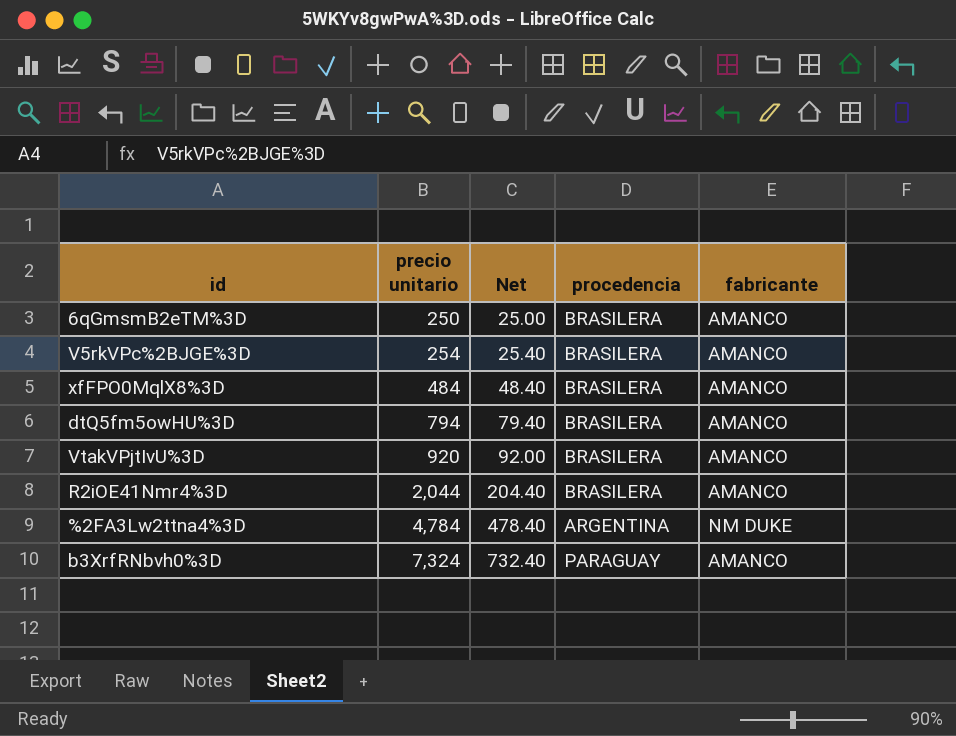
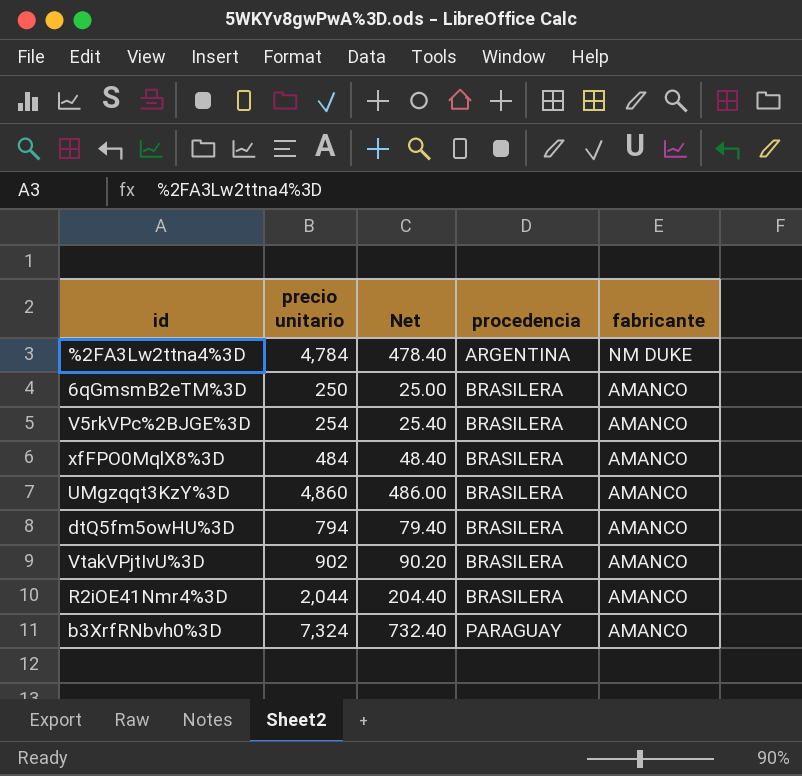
row order: precio unitario ascending -> procedencia ascending
row UMgzqqt3KzY%3D: none -> 4,860 | 486.00 | BRASILERA | AMANCO
VtakVPjtIvU%3D | precio unitario: 920 -> 902
VtakVPjtIvU%3D | Net: 92.00 -> 90.20

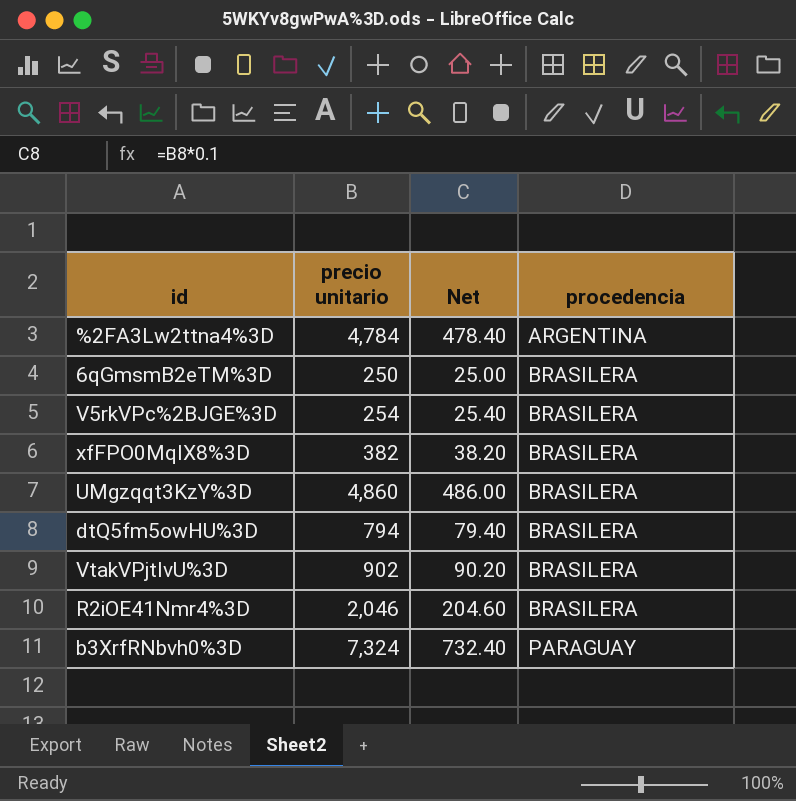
column fabricante | position: 5 -> none
xfFPO0MqlX8%3D | precio unitario: 484 -> 382
xfFPO0MqlX8%3D | Net: 48.40 -> 38.20
R2iOE41Nmr4%3D | precio unitario: 2,044 -> 2,046
R2iOE41Nmr4%3D | Net: 204.40 -> 204.60

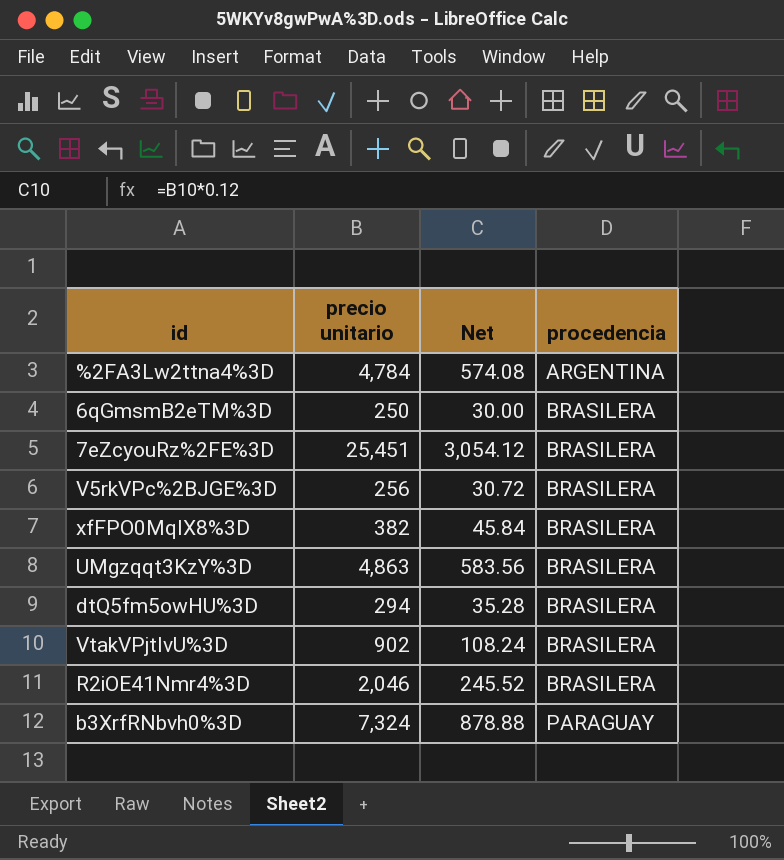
column Net | formula: [precio unitario] * 0.1 -> [precio unitario] * 0.12
row 7eZcyouRz%2FE%3D: none -> 25,451 | 3,054.12 | BRASILERA
V5rkVPc%2BJGE%3D | precio unitario: 254 -> 256
UMgzqqt3KzY%3D | precio unitario: 4,860 -> 4,863
dtQ5fm5owHU%3D | precio unitario: 794 -> 294

